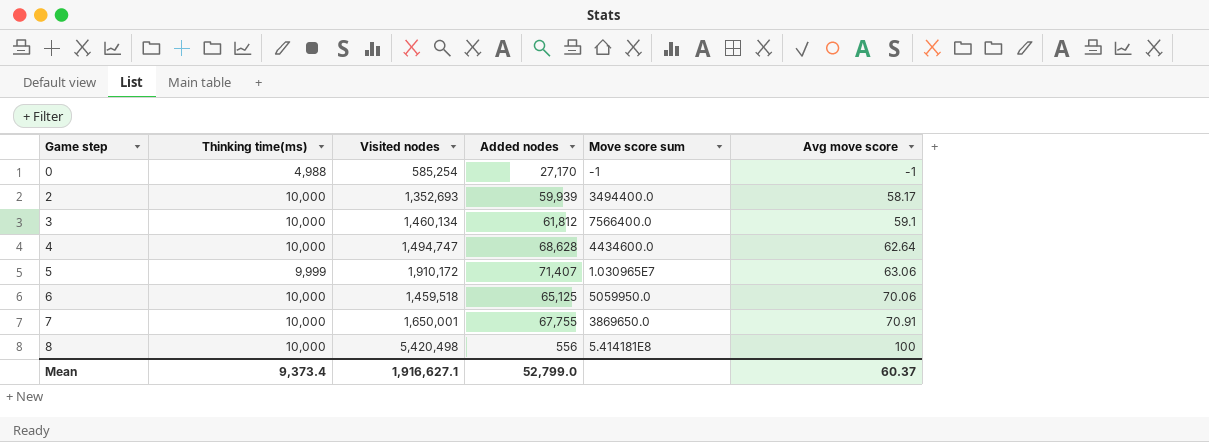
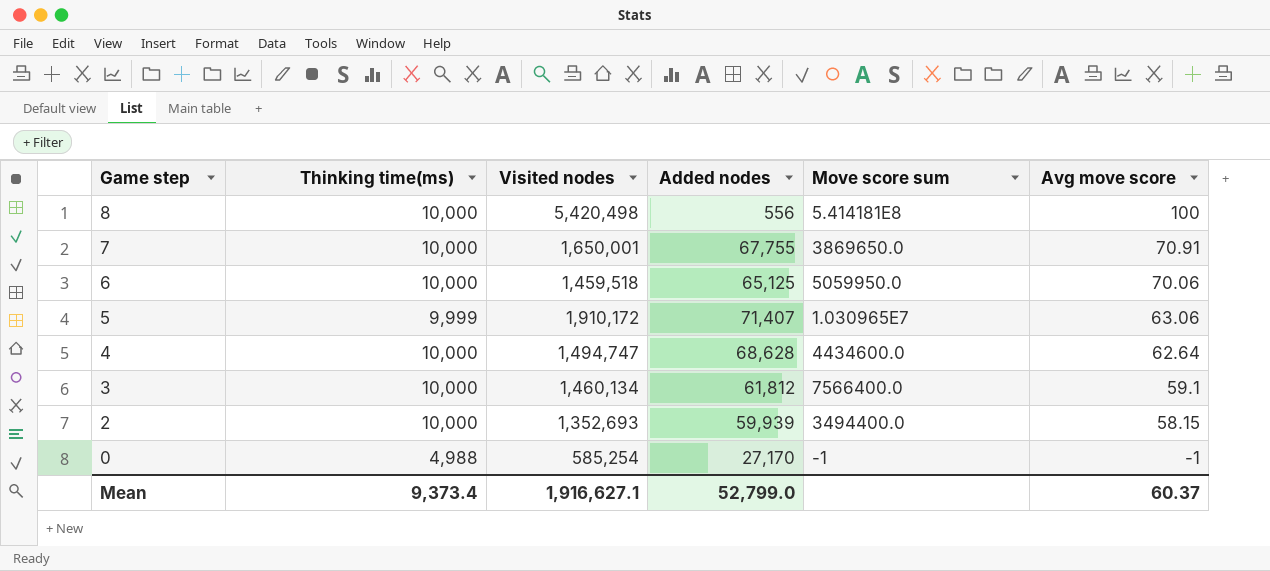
row order: Game step ascending -> Game step descending
2 | Avg move score: 58.17 -> 58.15

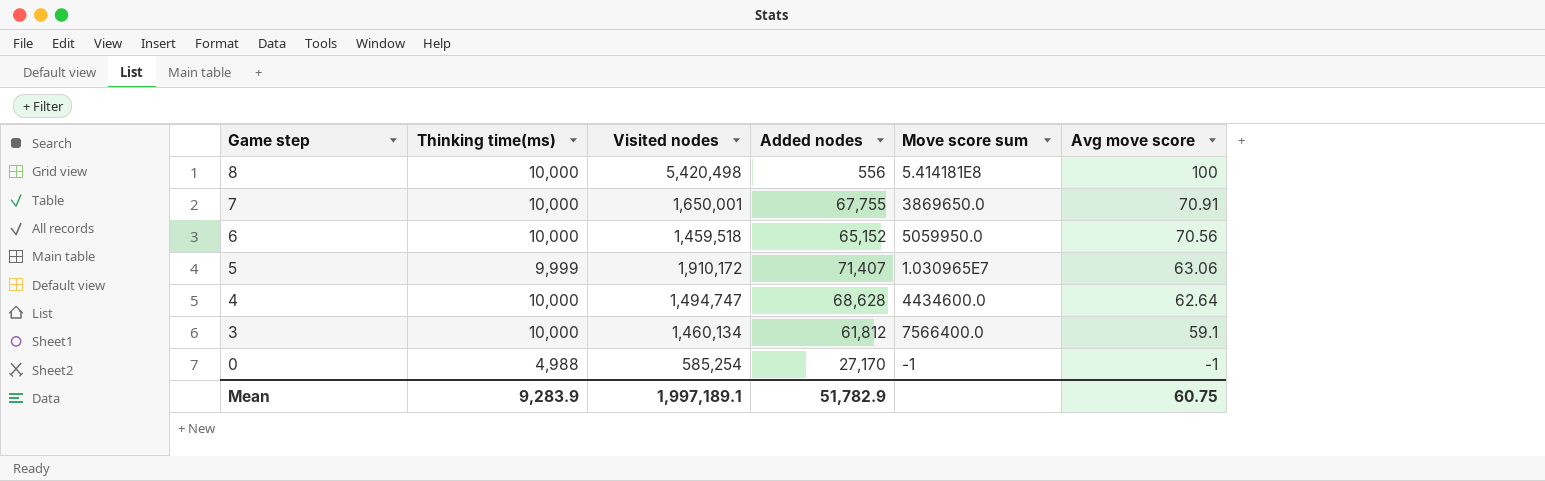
row 2: 10,000 | 1,352,693 | 59,939 | 3494400.0 | 58.15 -> none
6 | Added nodes: 65,125 -> 65,152
6 | Avg move score: 70.06 -> 70.56
Mean | Thinking time(ms): 9,373.4 -> 9,283.9
Mean | Visited nodes: 1,916,627.1 -> 1,997,189.1
Mean | Added nodes: 52,799.0 -> 51,782.9
Mean | Avg move score: 60.37 -> 60.75

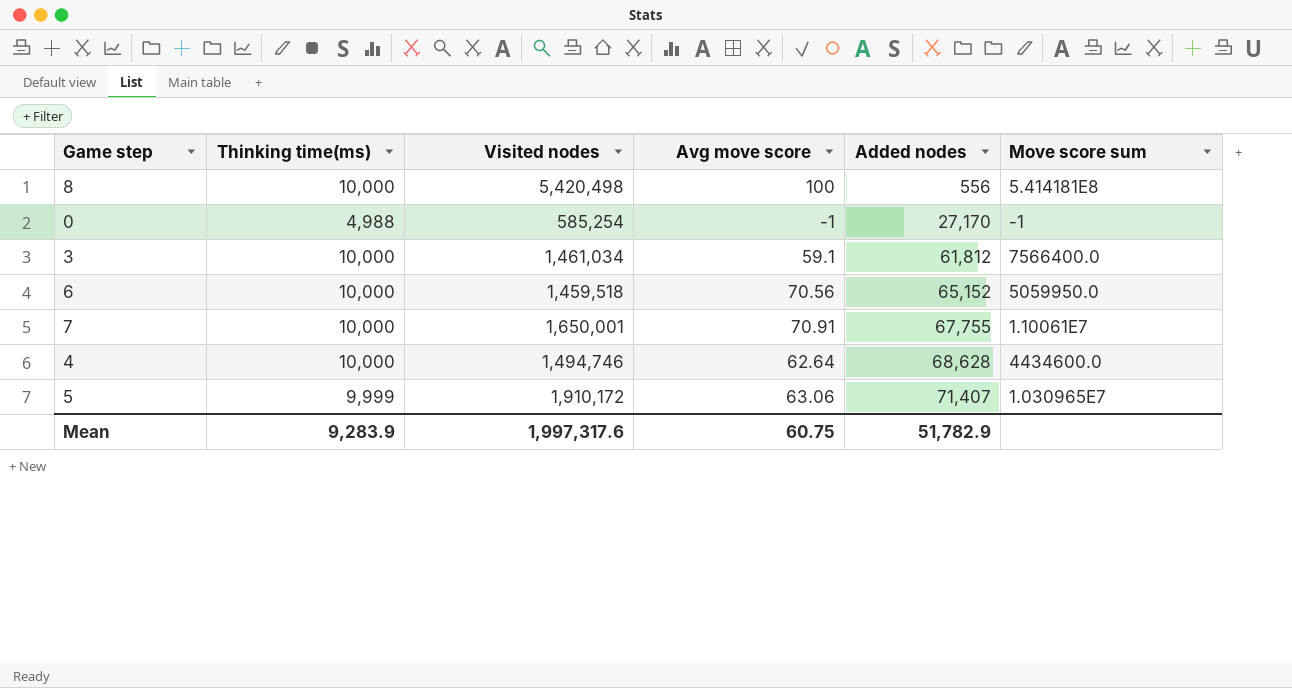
row order: Game step descending -> Added nodes ascending
column Avg move score | position: 6 -> 4
3 | Visited nodes: 1,460,134 -> 1,461,034
7 | Move score sum: 3869650.0 -> 1.10061E7
4 | Visited nodes: 1,494,747 -> 1,494,746
Mean | Visited nodes: 1,997,189.1 -> 1,997,317.6

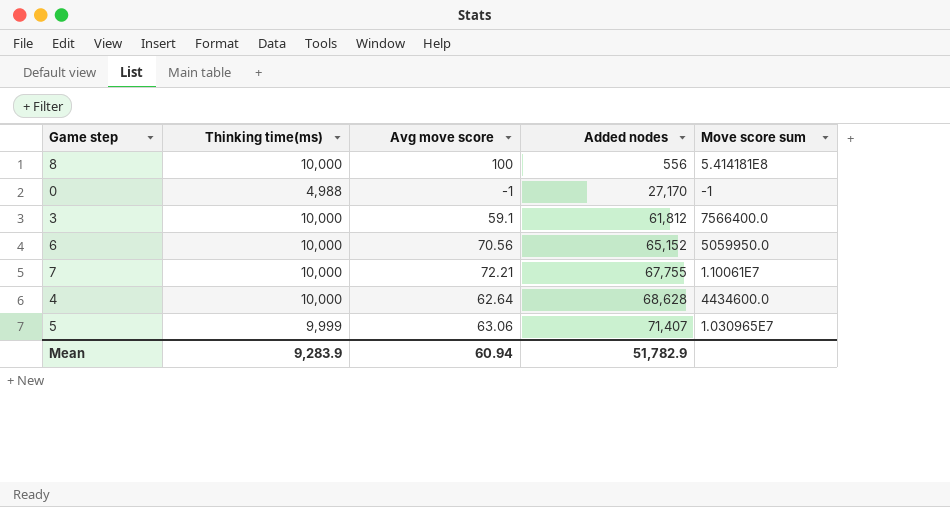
column Visited nodes | position: 3 -> none
7 | Avg move score: 70.91 -> 72.21
Mean | Avg move score: 60.75 -> 60.94

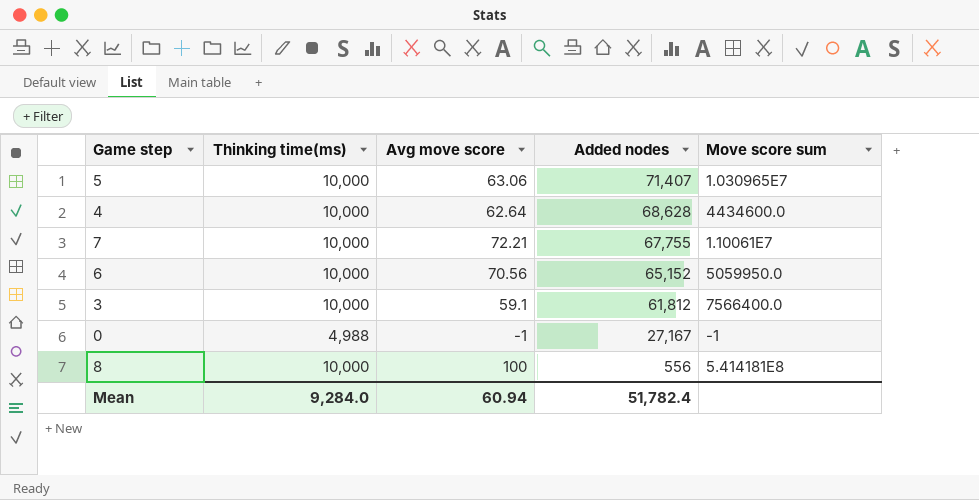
row order: Added nodes ascending -> Added nodes descending
5 | Thinking time(ms): 9,999 -> 10,000
0 | Added nodes: 27,170 -> 27,167
Mean | Thinking time(ms): 9,283.9 -> 9,284.0
Mean | Added nodes: 51,782.9 -> 51,782.4

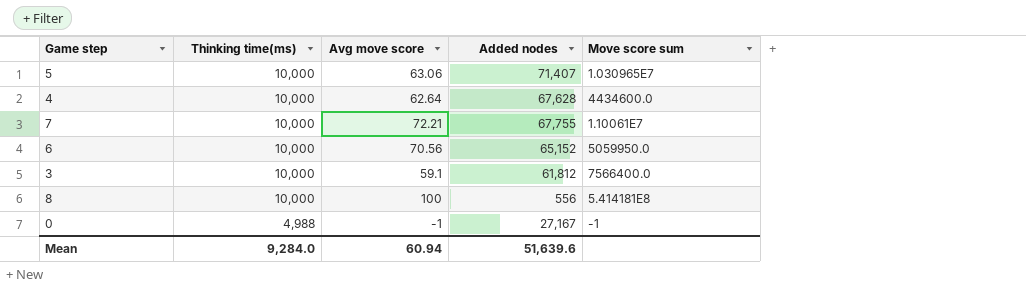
row order: Added nodes descending -> Thinking time(ms) descending
4 | Added nodes: 68,628 -> 67,628
Mean | Added nodes: 51,782.4 -> 51,639.6

